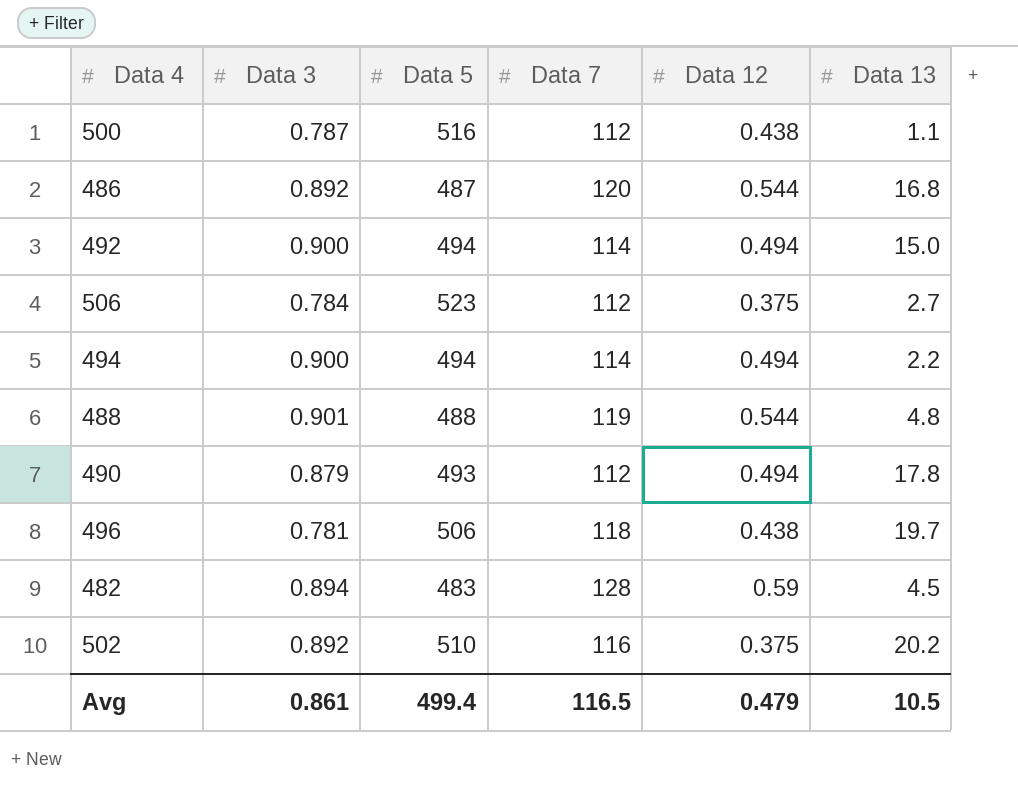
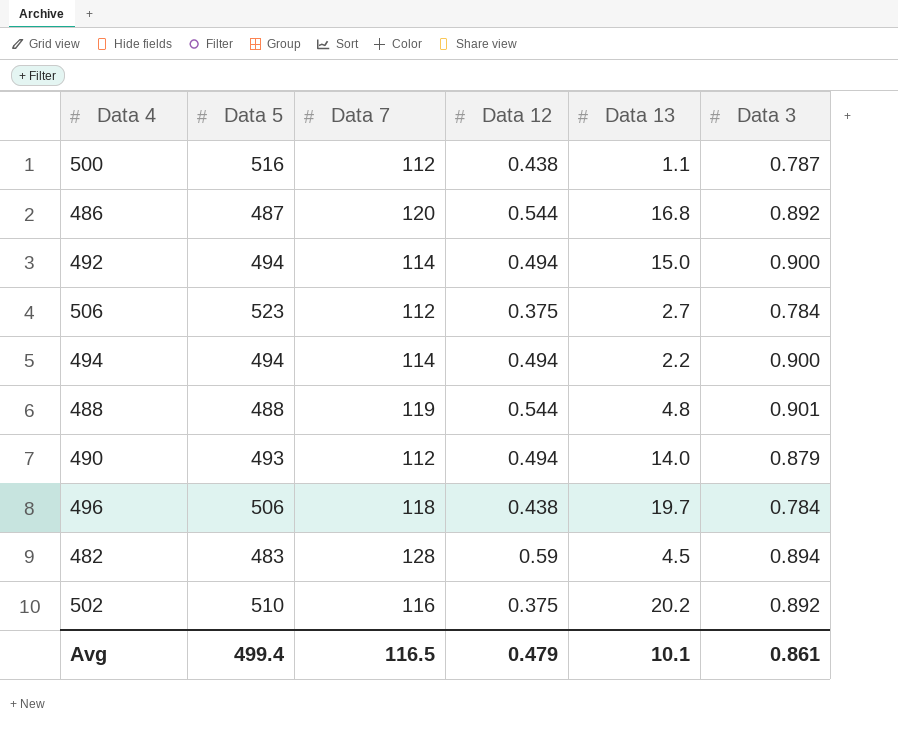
column Data 3 | position: 2 -> 6
490 | Data 13: 17.8 -> 14.0
496 | Data 3: 0.781 -> 0.784
Avg | Data 13: 10.5 -> 10.1

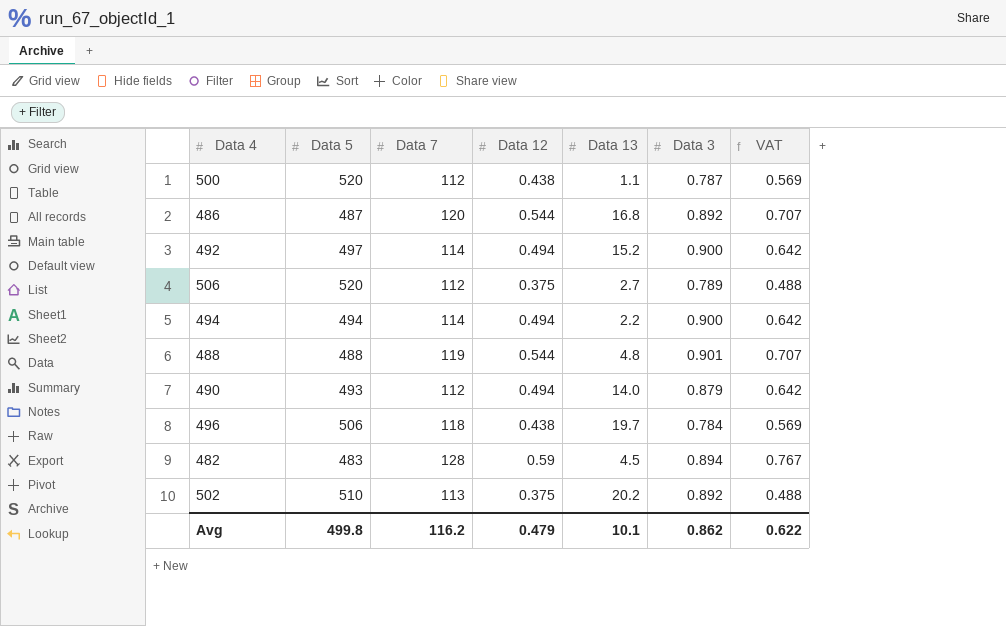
column VAT | formula: none -> [Data 12] * 1.3
500 | Data 5: 516 -> 520
492 | Data 5: 494 -> 497
492 | Data 13: 15.0 -> 15.2
506 | Data 5: 523 -> 520
506 | Data 3: 0.784 -> 0.789
502 | Data 7: 116 -> 113
Avg | Data 5: 499.4 -> 499.8
Avg | Data 7: 116.5 -> 116.2
Avg | Data 3: 0.861 -> 0.862

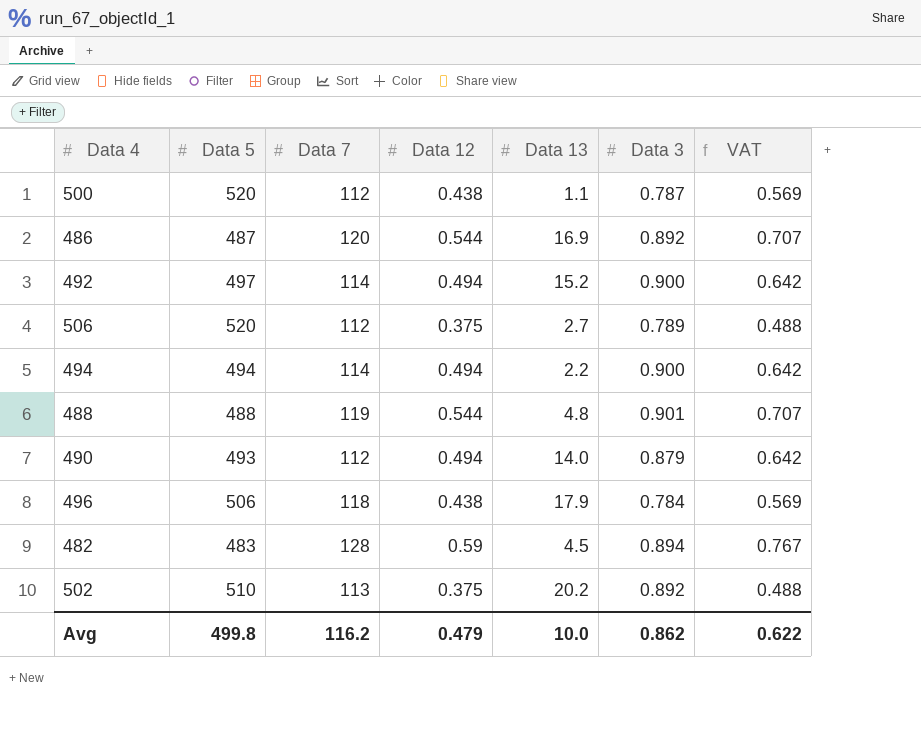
486 | Data 13: 16.8 -> 16.9
496 | Data 13: 19.7 -> 17.9
Avg | Data 13: 10.1 -> 10.0

